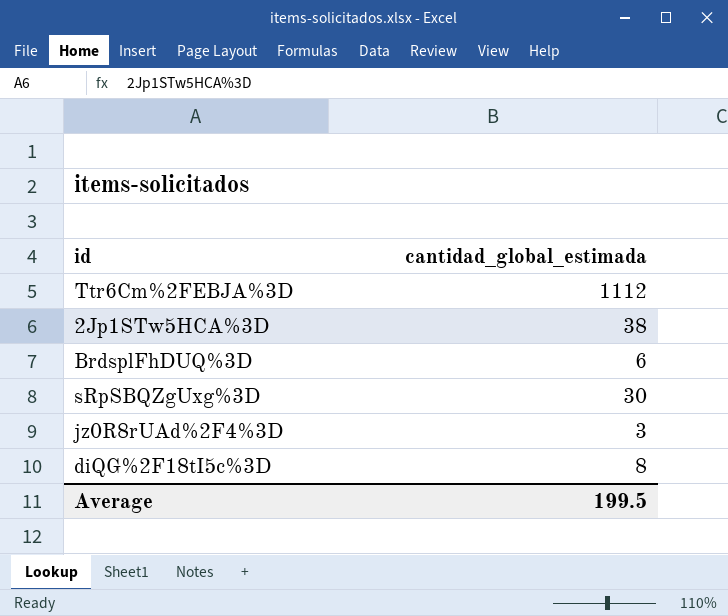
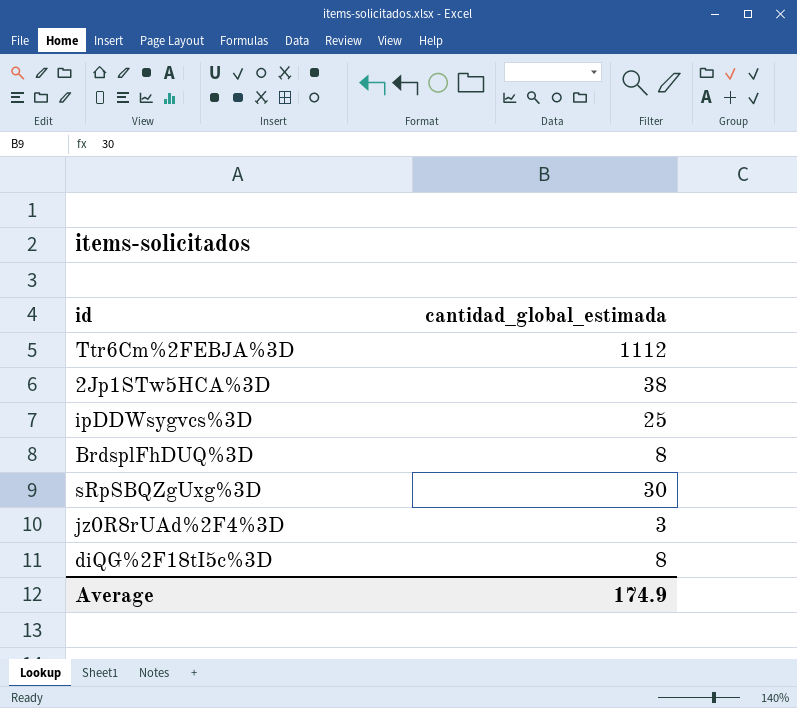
row ipDDWsygvcs%3D: none -> 25
BrdsplFhDUQ%3D | cantidad_global_estimada: 6 -> 8
Average | cantidad_global_estimada: 199.5 -> 174.9

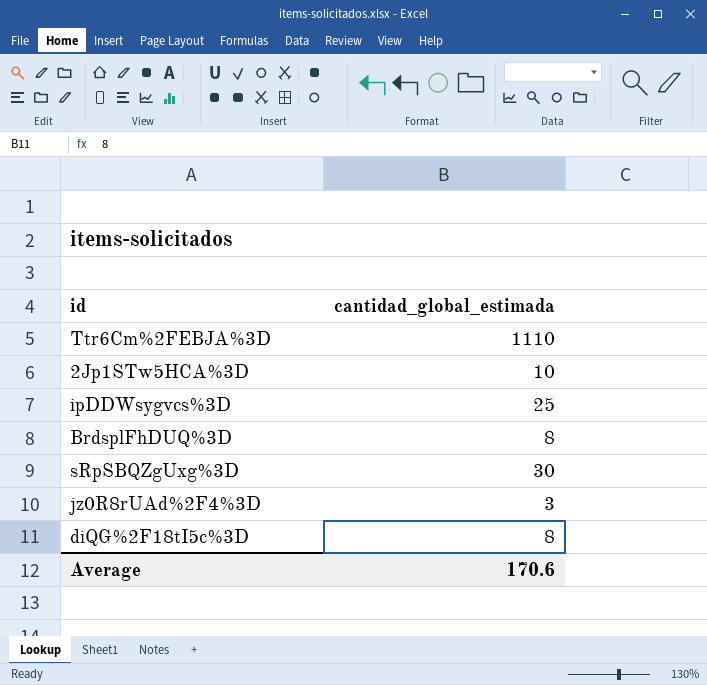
Ttr6Cm%2FEBJA%3D | cantidad_global_estimada: 1112 -> 1110
2Jp1STw5HCA%3D | cantidad_global_estimada: 38 -> 10
Average | cantidad_global_estimada: 174.9 -> 170.6

